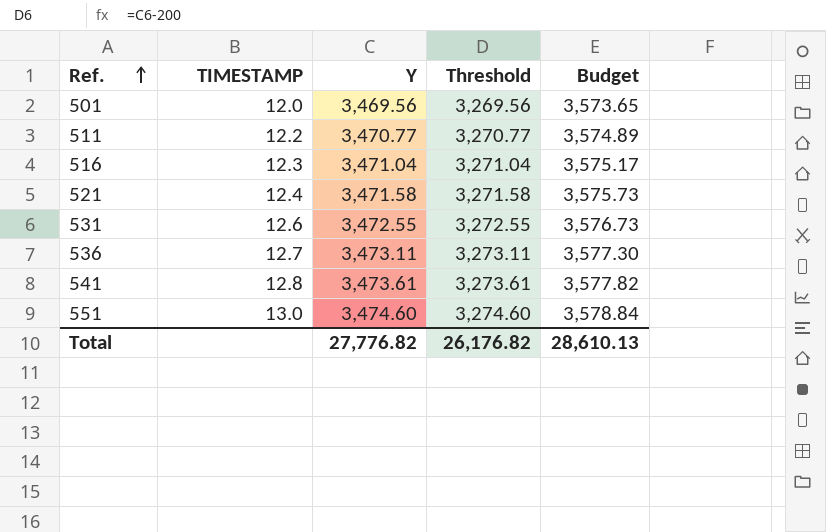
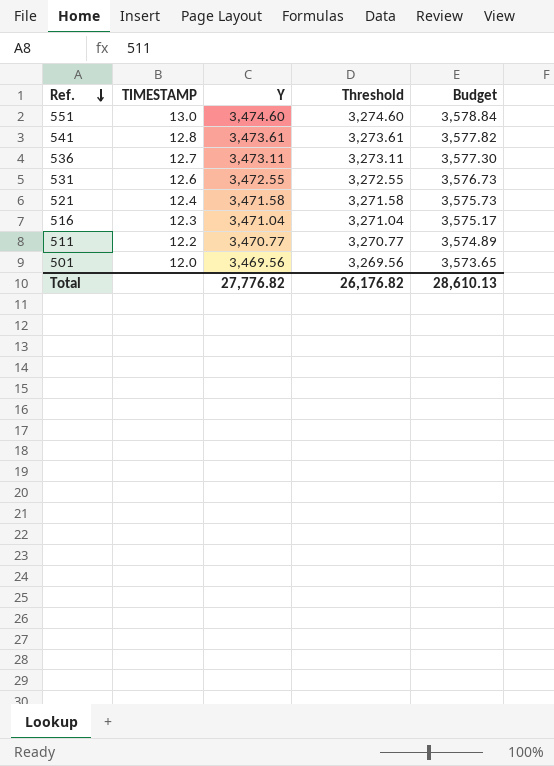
row order: Ref. ascending -> Ref. descending

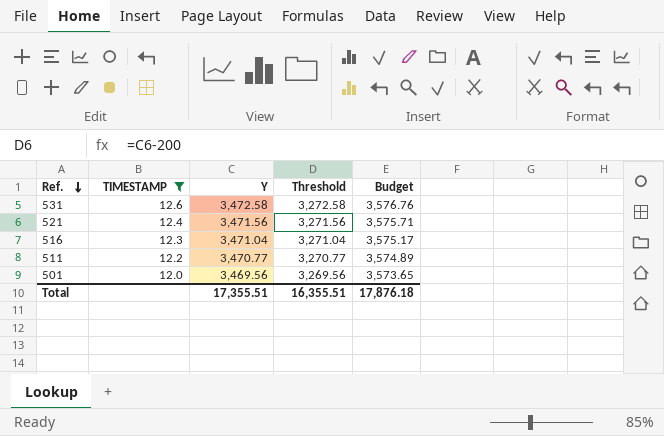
filter: none -> TIMESTAMP <= 12.6
531 | Y: 3,472.55 -> 3,472.58
531 | Threshold: 3,272.55 -> 3,272.58
531 | Budget: 3,576.73 -> 3,576.76
521 | Y: 3,471.58 -> 3,471.56
521 | Threshold: 3,271.58 -> 3,271.56
521 | Budget: 3,575.73 -> 3,575.71
Total | Y: 27,776.82 -> 17,355.51
Total | Threshold: 26,176.82 -> 16,355.51
Total | Budget: 28,610.13 -> 17,876.18

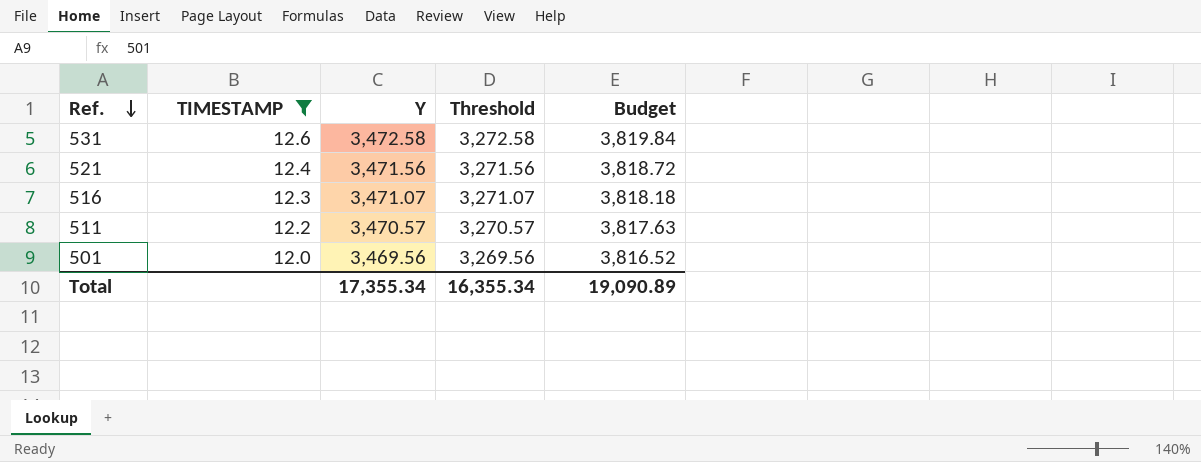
column Budget | formula: [Y] * 1.03 -> [Y] * 1.1
516 | Y: 3,471.04 -> 3,471.07
516 | Threshold: 3,271.04 -> 3,271.07
511 | Y: 3,470.77 -> 3,470.57
511 | Threshold: 3,270.77 -> 3,270.57
Total | Y: 17,355.51 -> 17,355.34
Total | Threshold: 16,355.51 -> 16,355.34
Total | Budget: 17,876.18 -> 19,090.89

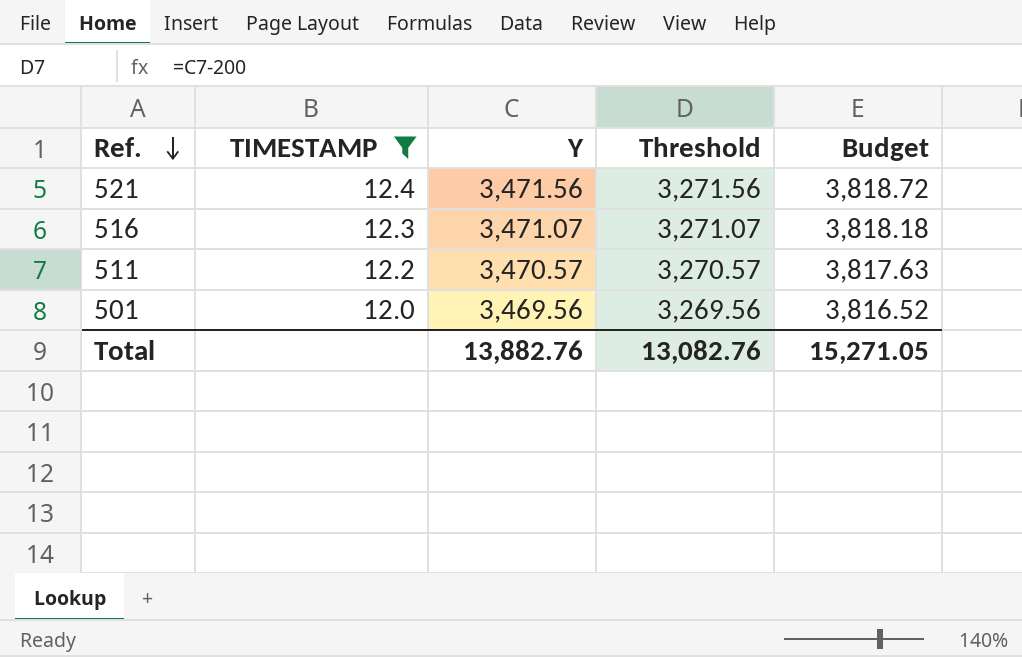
row 531: 12.6 | 3,472.58 | 3,272.58 | 3,819.84 -> none
Total | Y: 17,355.34 -> 13,882.76
Total | Threshold: 16,355.34 -> 13,082.76
Total | Budget: 19,090.89 -> 15,271.05

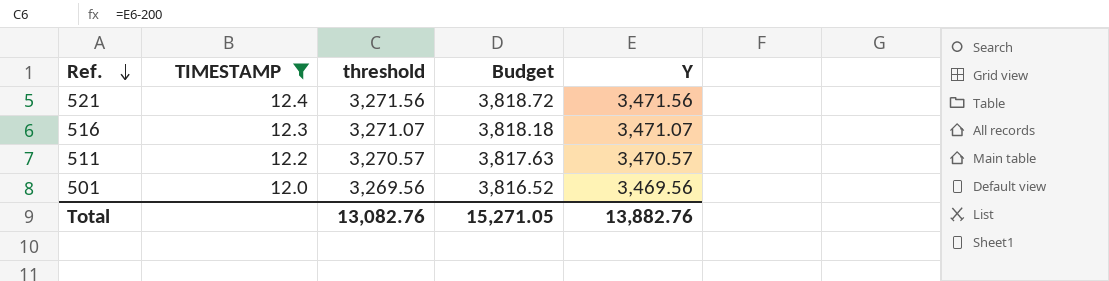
column name: Threshold -> threshold
column Y | position: 3 -> 5

